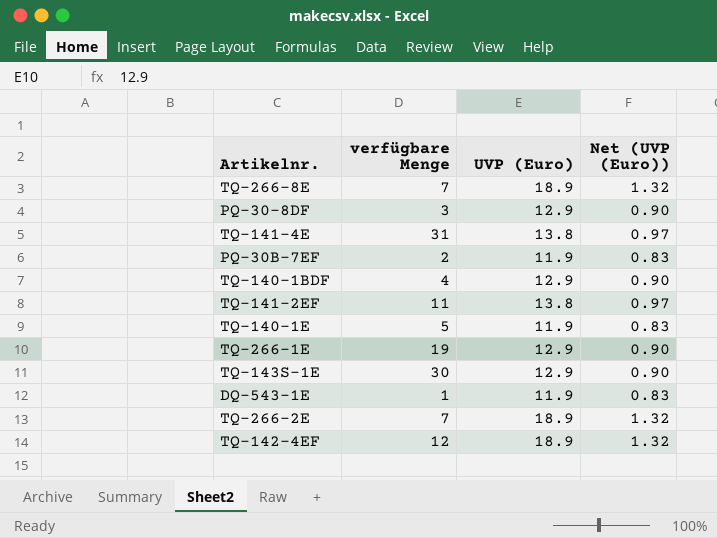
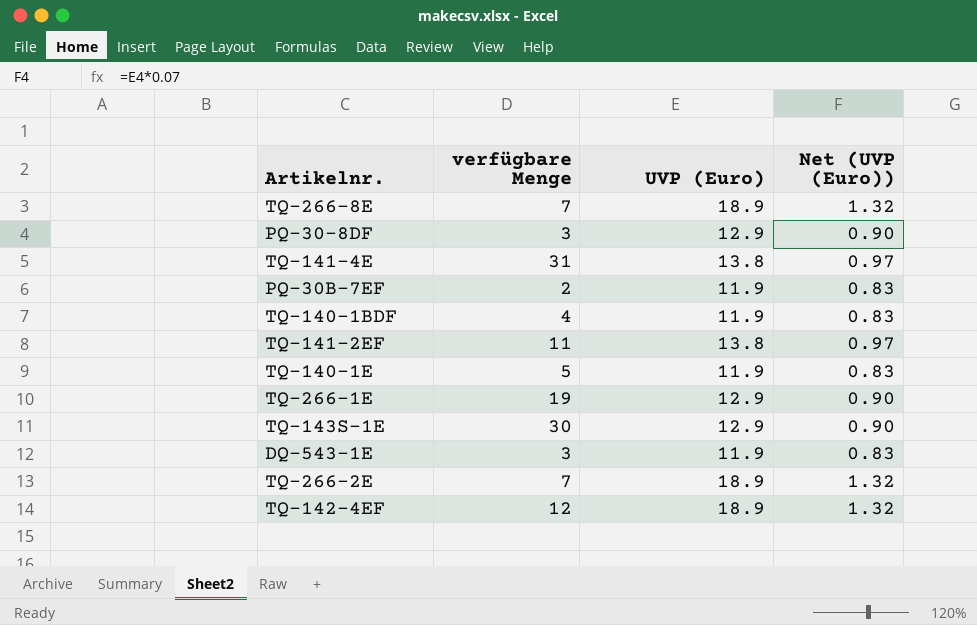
TQ-140-1BDF | UVP (Euro): 12.9 -> 11.9
TQ-140-1BDF | Net (UVP (Euro)): 0.90 -> 0.83
DQ-543-1E | verfügbare Menge: 1 -> 3

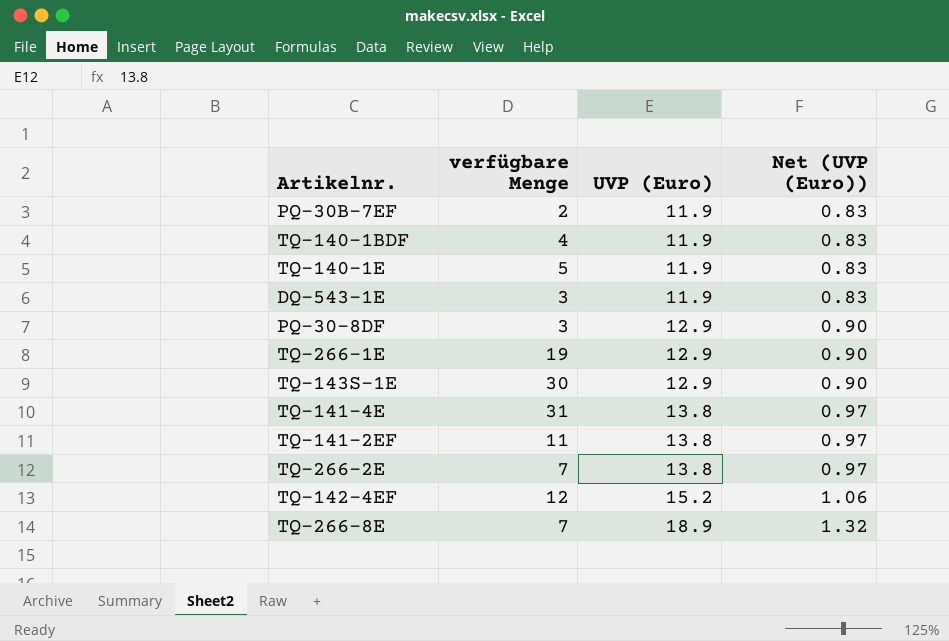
row order: none -> UVP (Euro) ascending
TQ-266-2E | UVP (Euro): 18.9 -> 13.8
TQ-266-2E | Net (UVP (Euro)): 1.32 -> 0.97
TQ-142-4EF | UVP (Euro): 18.9 -> 15.2
TQ-142-4EF | Net (UVP (Euro)): 1.32 -> 1.06

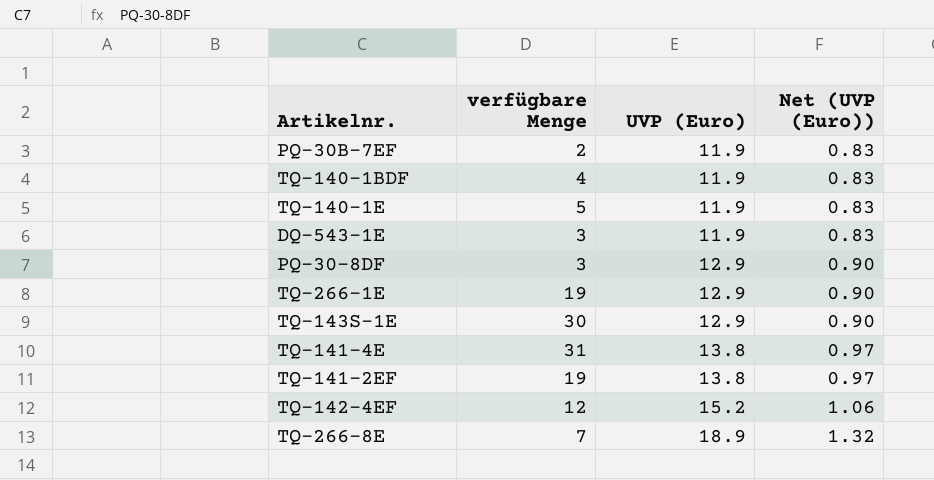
row TQ-266-2E: 7 | 13.8 | 0.97 -> none
TQ-141-2EF | verfügbare Menge: 11 -> 19

